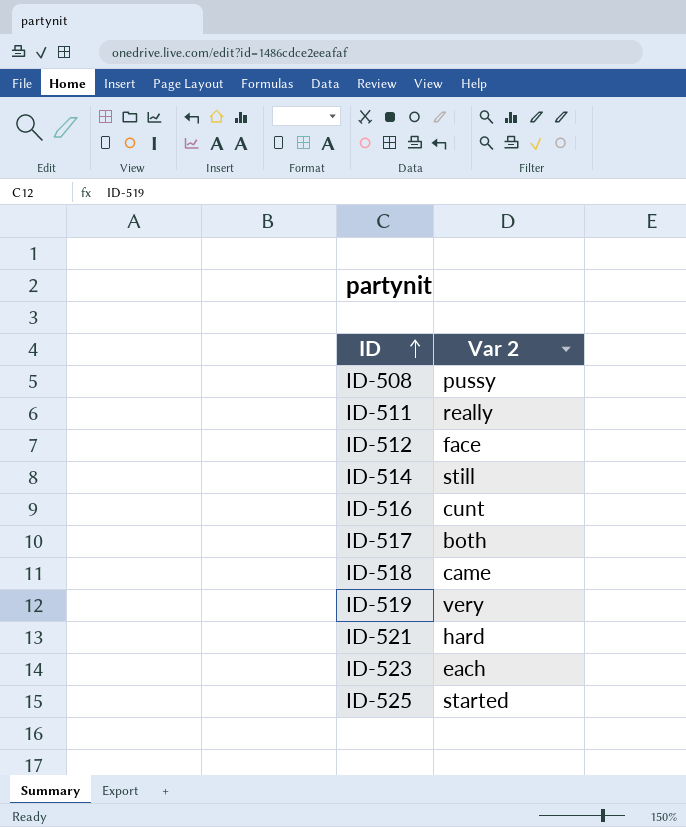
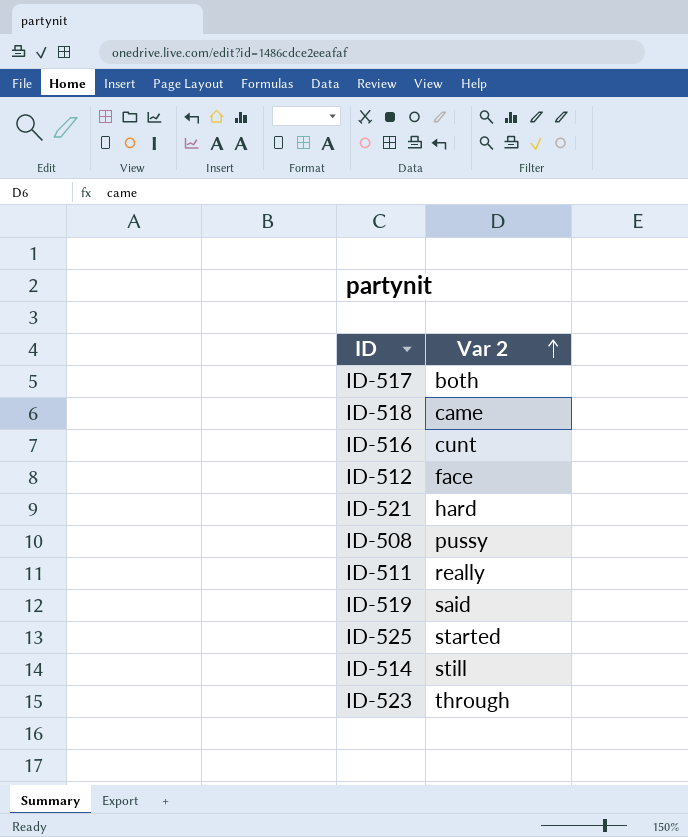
row order: ID ascending -> Var 2 ascending
ID-519 | Var 2: very -> said
ID-523 | Var 2: each -> through

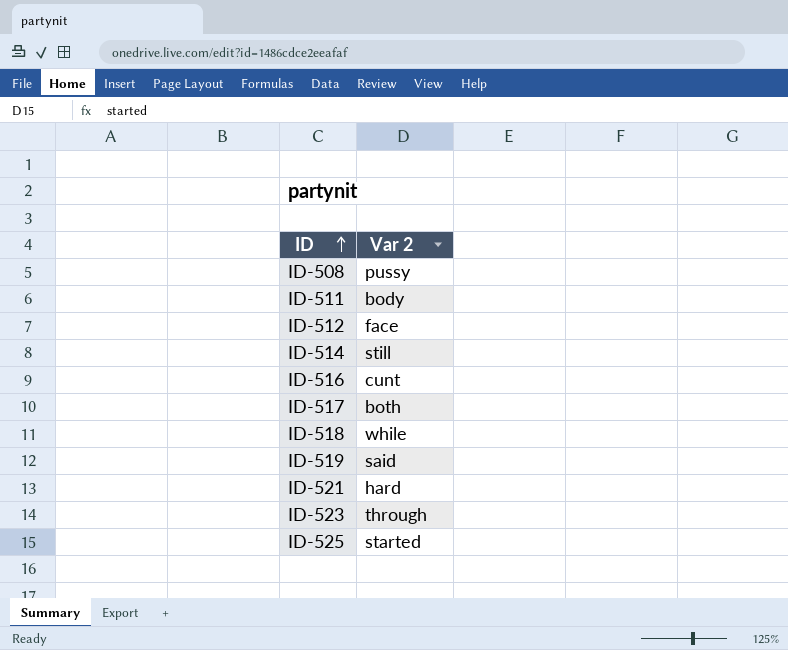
row order: Var 2 ascending -> ID ascending
ID-511 | Var 2: really -> body
ID-518 | Var 2: came -> while

